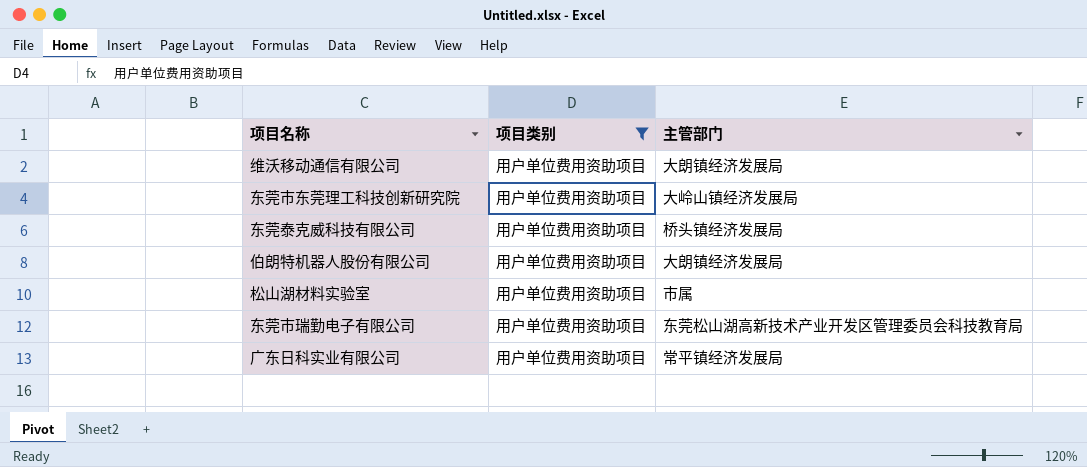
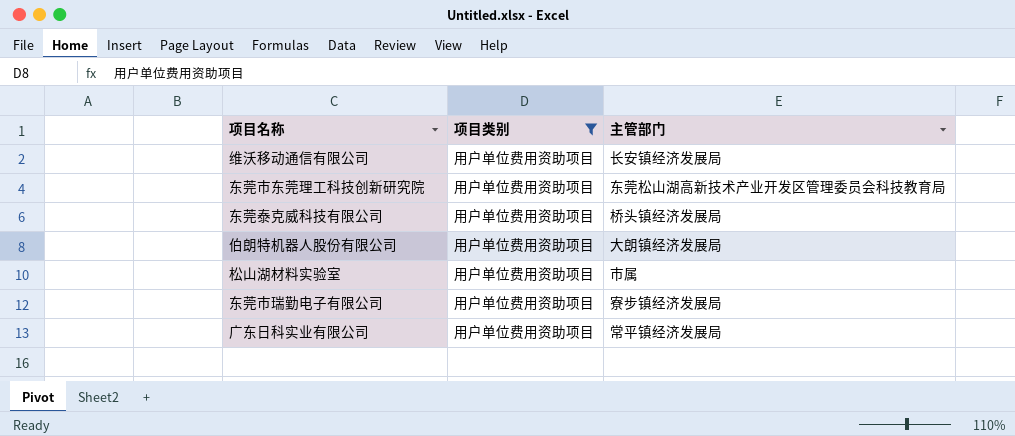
维沃移动通信有限公司 | 主管部门: 大朗镇经济发展局 -> 长安镇经济发展局
东莞市东莞理工科技创新研究院 | 主管部门: 大岭山镇经济发展局 -> 东莞松山湖高新技术产业开发区管理委员会科技教育局
东莞市瑞勤电子有限公司 | 主管部门: 东莞松山湖高新技术产业开发区管理委员会科技教育局 -> 寮步镇经济发展局

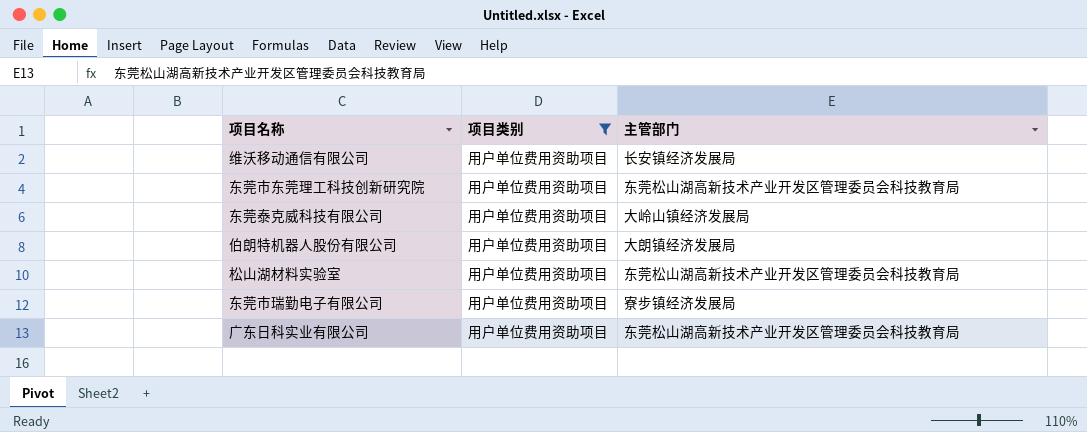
东莞泰克威科技有限公司 | 主管部门: 桥头镇经济发展局 -> 大岭山镇经济发展局
松山湖材料实验室 | 主管部门: 市属 -> 东莞松山湖高新技术产业开发区管理委员会科技教育局
广东日科实业有限公司 | 主管部门: 常平镇经济发展局 -> 东莞松山湖高新技术产业开发区管理委员会科技教育局

